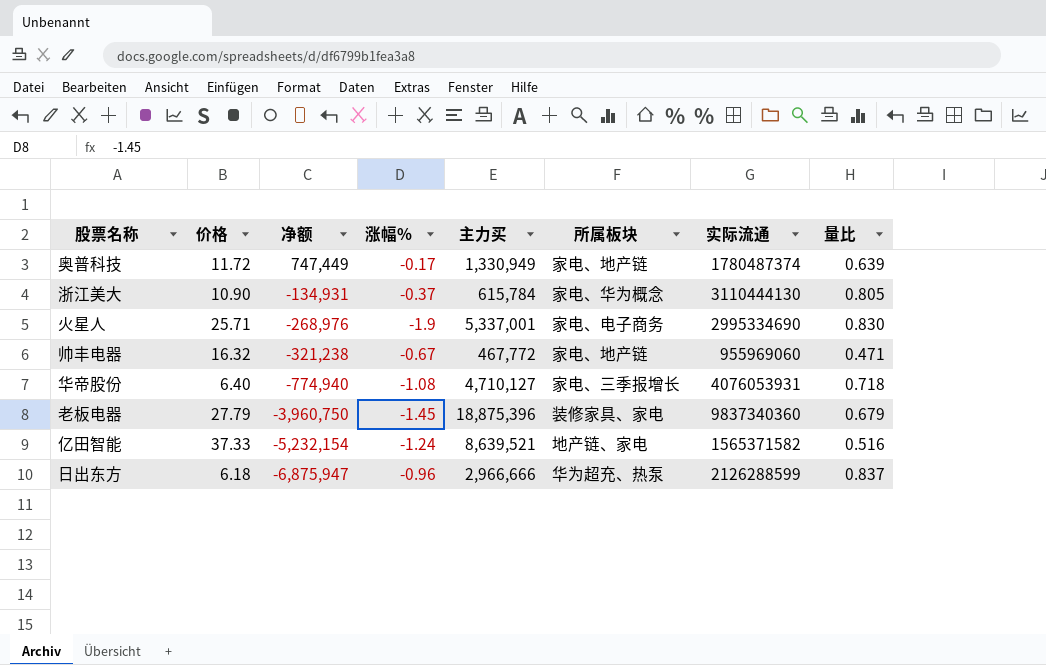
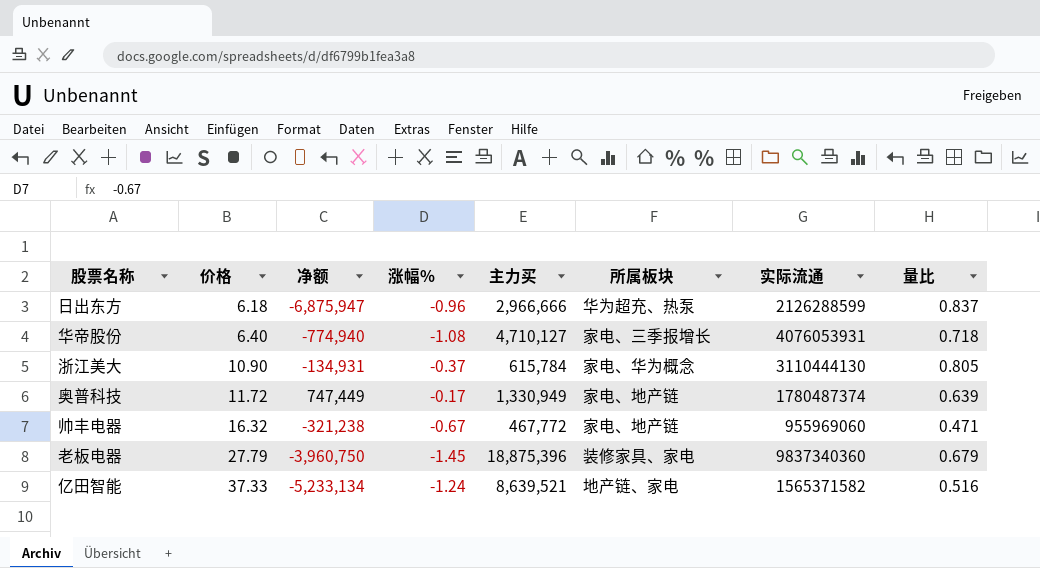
row order: 净额 descending -> 价格 ascending
row 火星人: 25.71 | -268,976 | -1.9 | 5,337,001 | 家电、电子商务 | 2995334690 | 0.830 -> none
亿田智能 | 净额: -5,232,154 -> -5,233,134

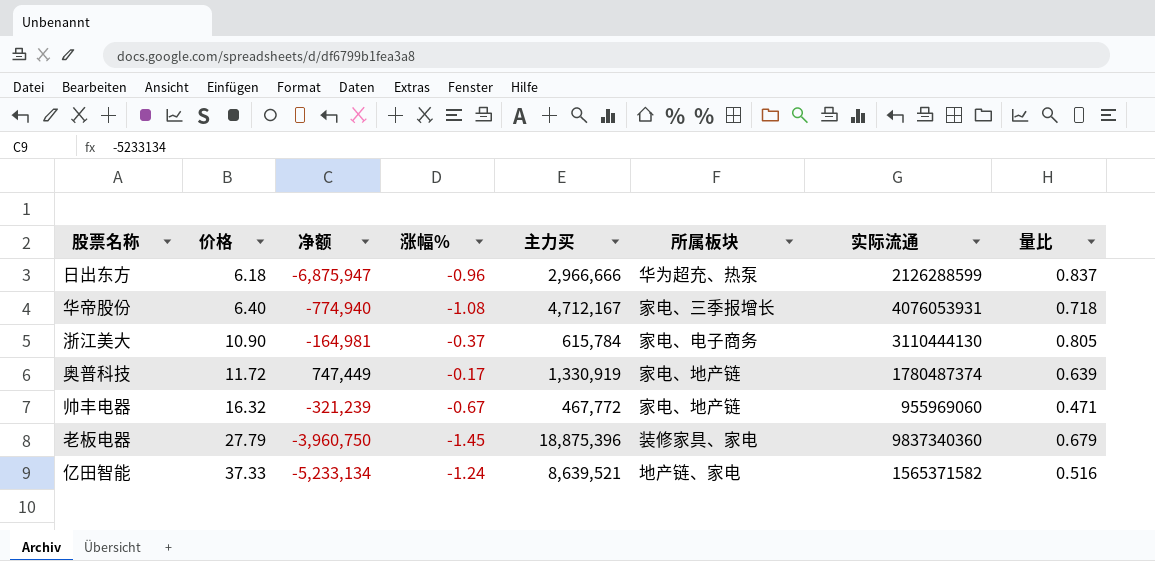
华帝股份 | 主力买: 4,710,127 -> 4,712,167
浙江美大 | 净额: -134,931 -> -164,981
浙江美大 | 所属板块: 家电、华为概念 -> 家电、电子商务
奥普科技 | 主力买: 1,330,949 -> 1,330,919
帅丰电器 | 净额: -321,238 -> -321,239

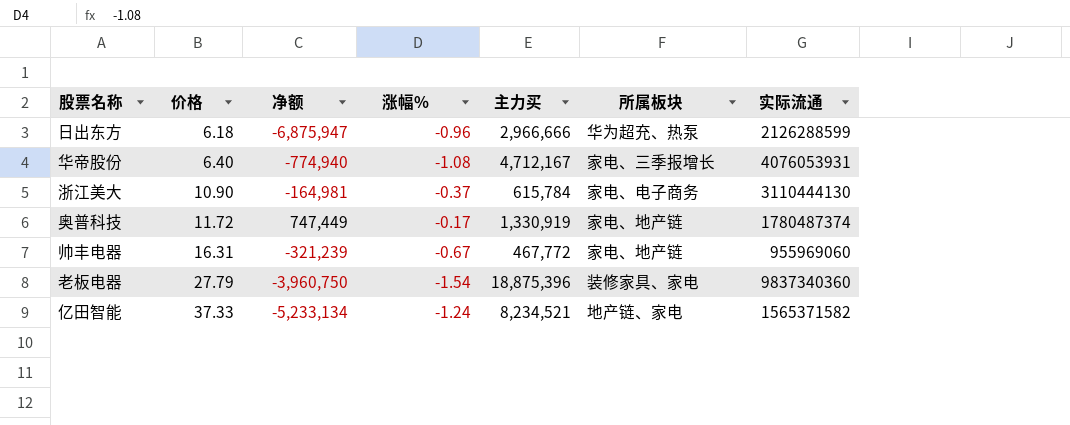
column 量比 | position: 8 -> none
帅丰电器 | 价格: 16.32 -> 16.31
老板电器 | 涨幅%: -1.45 -> -1.54
亿田智能 | 主力买: 8,639,521 -> 8,234,521

